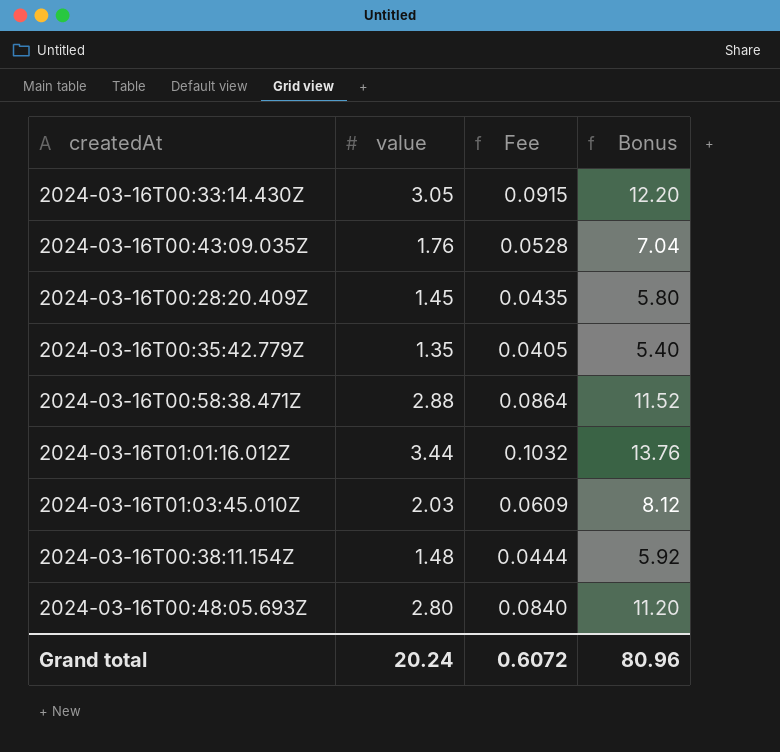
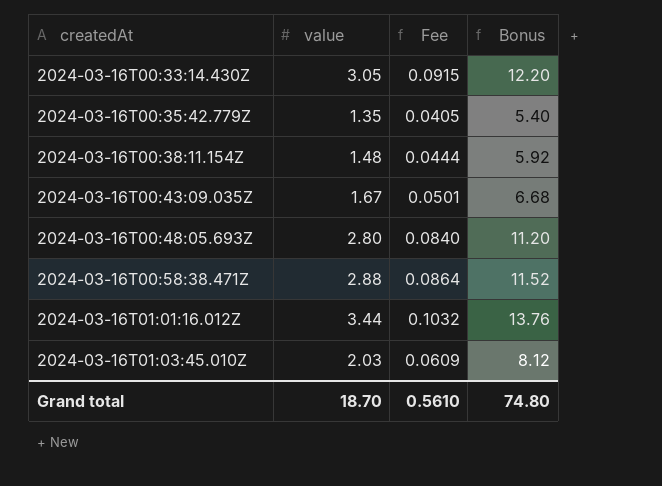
row order: none -> createdAt ascending
row 2024-03-16T00:28:20.409Z: 1.45 | 0.0435 | 5.80 -> none
2024-03-16T00:43:09.035Z | value: 1.76 -> 1.67
2024-03-16T00:43:09.035Z | Fee: 0.0528 -> 0.0501
2024-03-16T00:43:09.035Z | Bonus: 7.04 -> 6.68
Grand total | value: 20.24 -> 18.70
Grand total | Fee: 0.6072 -> 0.5610
Grand total | Bonus: 80.96 -> 74.80

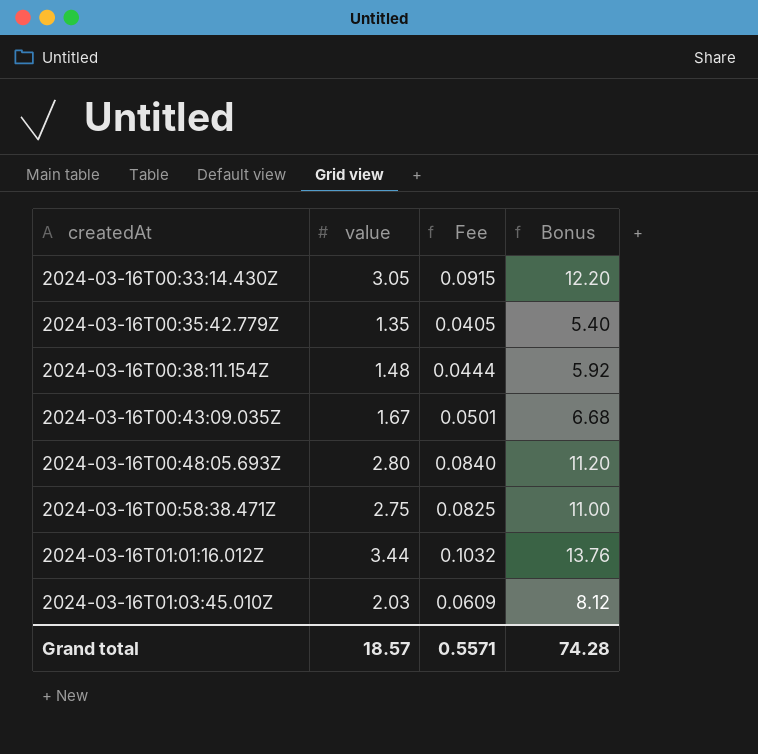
2024-03-16T00:58:38.471Z | value: 2.88 -> 2.75
2024-03-16T00:58:38.471Z | Fee: 0.0864 -> 0.0825
2024-03-16T00:58:38.471Z | Bonus: 11.52 -> 11.00
Grand total | value: 18.70 -> 18.57
Grand total | Fee: 0.5610 -> 0.5571
Grand total | Bonus: 74.80 -> 74.28

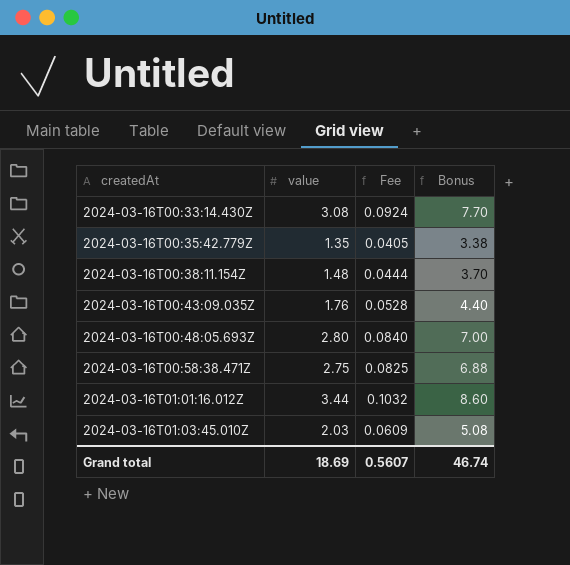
column Bonus | formula: [value] * 4 -> [value] * 2.5
2024-03-16T00:33:14.430Z | value: 3.05 -> 3.08
2024-03-16T00:33:14.430Z | Fee: 0.0915 -> 0.0924
2024-03-16T00:43:09.035Z | value: 1.67 -> 1.76
2024-03-16T00:43:09.035Z | Fee: 0.0501 -> 0.0528
Grand total | value: 18.57 -> 18.69
Grand total | Fee: 0.5571 -> 0.5607
Grand total | Bonus: 74.28 -> 46.74

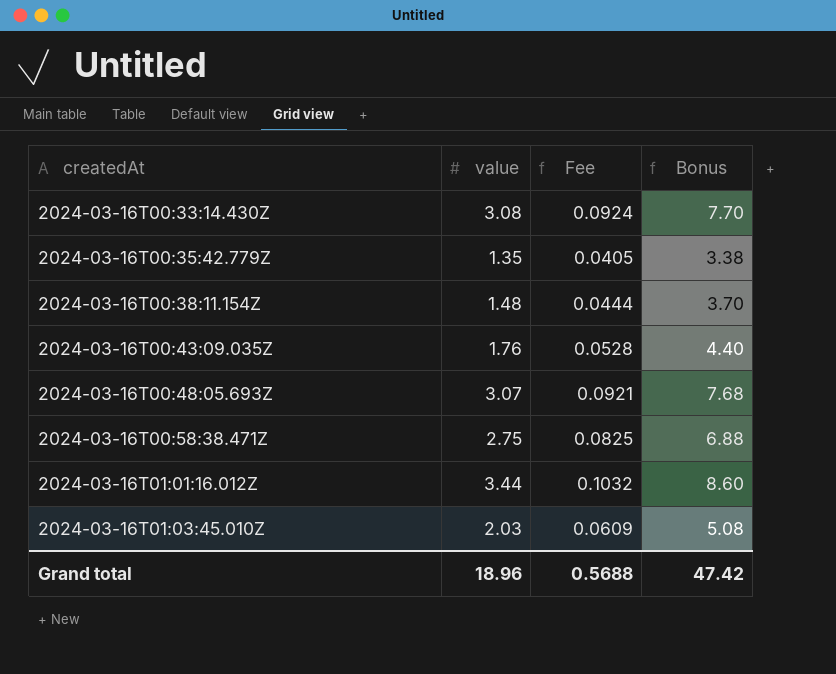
2024-03-16T00:48:05.693Z | value: 2.80 -> 3.07
2024-03-16T00:48:05.693Z | Fee: 0.0840 -> 0.0921
2024-03-16T00:48:05.693Z | Bonus: 7.00 -> 7.68
Grand total | value: 18.69 -> 18.96
Grand total | Fee: 0.5607 -> 0.5688
Grand total | Bonus: 46.74 -> 47.42

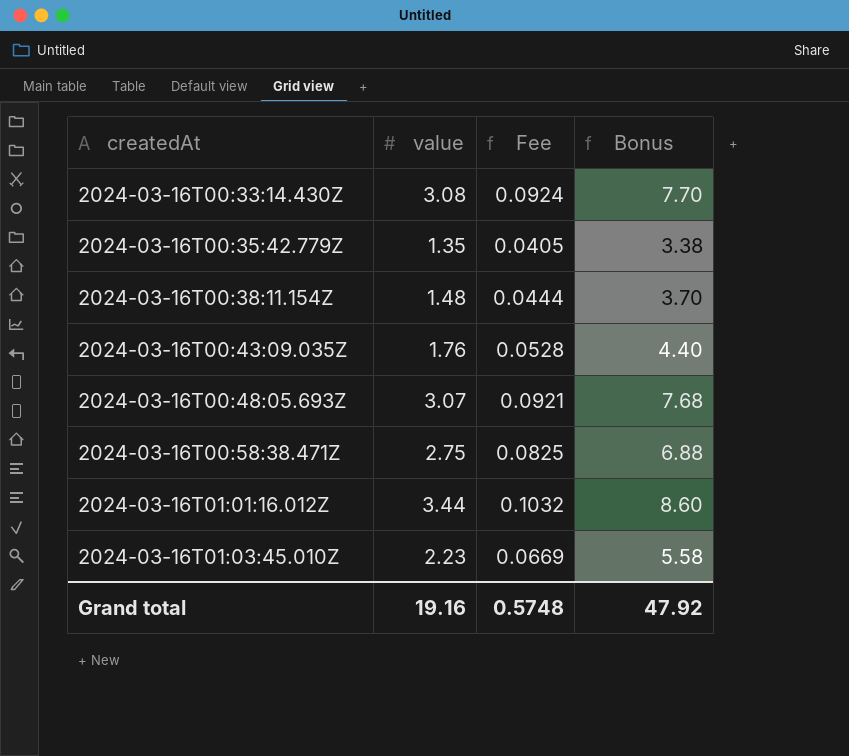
2024-03-16T01:03:45.010Z | value: 2.03 -> 2.23
2024-03-16T01:03:45.010Z | Fee: 0.0609 -> 0.0669
2024-03-16T01:03:45.010Z | Bonus: 5.08 -> 5.58
Grand total | value: 18.96 -> 19.16
Grand total | Fee: 0.5688 -> 0.5748
Grand total | Bonus: 47.42 -> 47.92

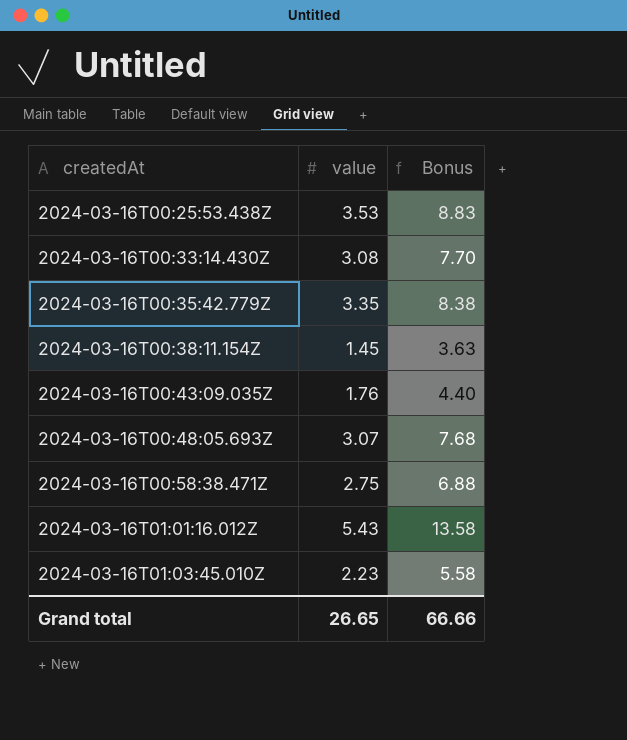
column Fee | formula: [value] * 0.03 -> none
row 2024-03-16T00:25:53.438Z: none -> 3.53 | 8.83
2024-03-16T00:35:42.779Z | value: 1.35 -> 3.35
2024-03-16T00:35:42.779Z | Bonus: 3.38 -> 8.38
2024-03-16T00:38:11.154Z | value: 1.48 -> 1.45
2024-03-16T00:38:11.154Z | Bonus: 3.70 -> 3.63
2024-03-16T01:01:16.012Z | value: 3.44 -> 5.43
2024-03-16T01:01:16.012Z | Bonus: 8.60 -> 13.58
Grand total | value: 19.16 -> 26.65
Grand total | Bonus: 47.92 -> 66.66

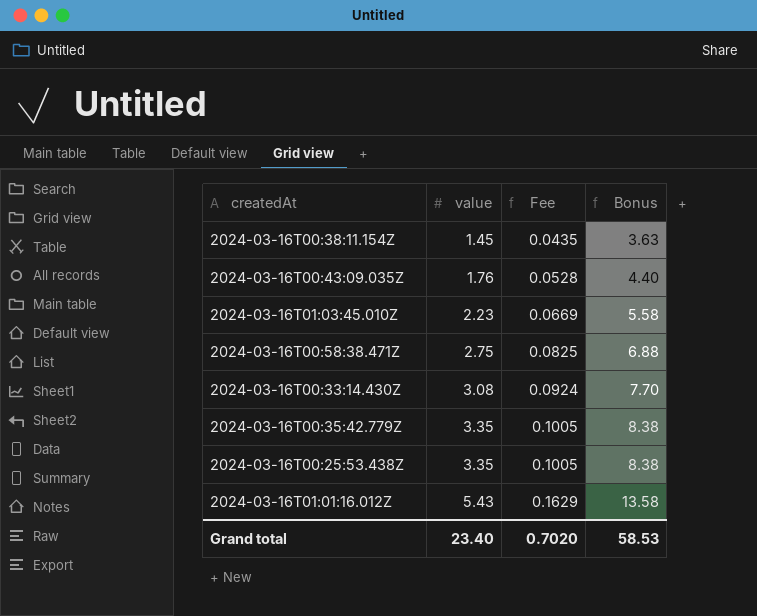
row order: createdAt ascending -> value ascending
column Fee | formula: none -> [value] * 0.03
row 2024-03-16T00:48:05.693Z: 3.07 | 7.68 -> none
2024-03-16T00:25:53.438Z | value: 3.53 -> 3.35
2024-03-16T00:25:53.438Z | Bonus: 8.83 -> 8.38
Grand total | value: 26.65 -> 23.40
Grand total | Bonus: 66.66 -> 58.53

